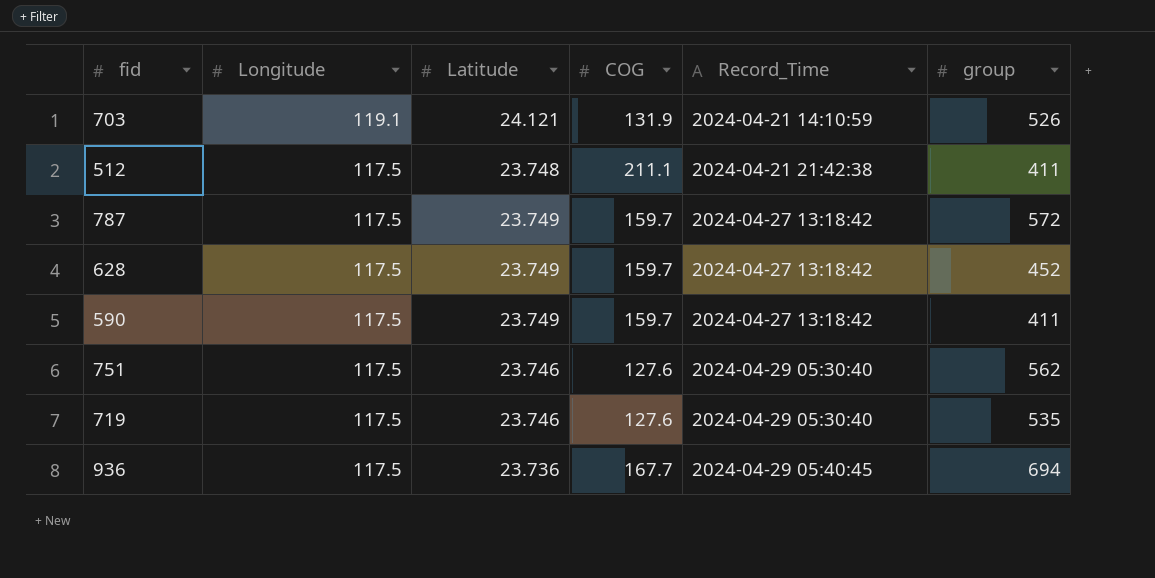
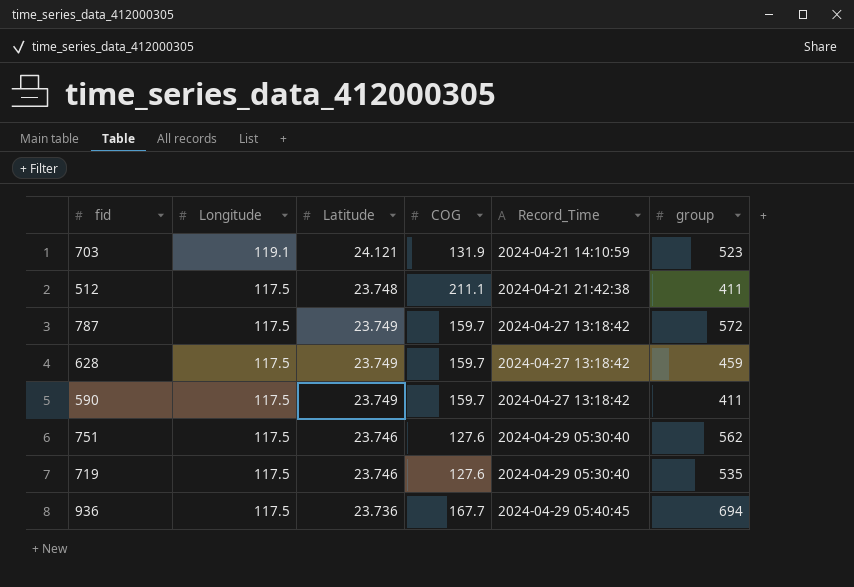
703 | group: 526 -> 523
628 | group: 452 -> 459

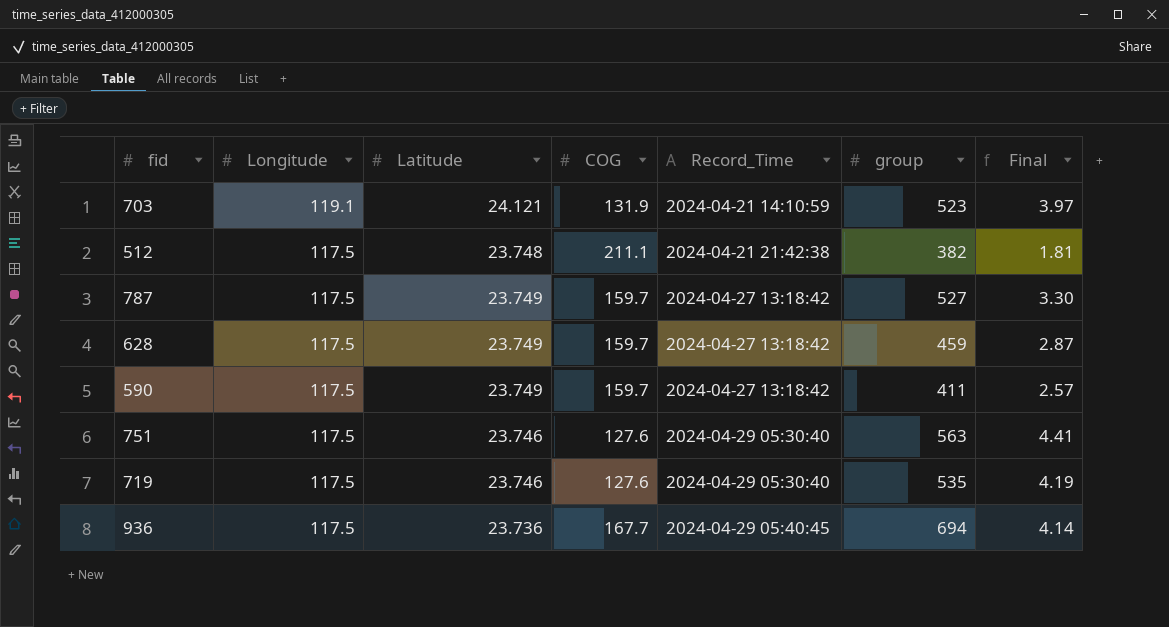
column Final | formula: none -> [group] / [COG]
512 | group: 411 -> 382
787 | group: 572 -> 527
751 | group: 562 -> 563

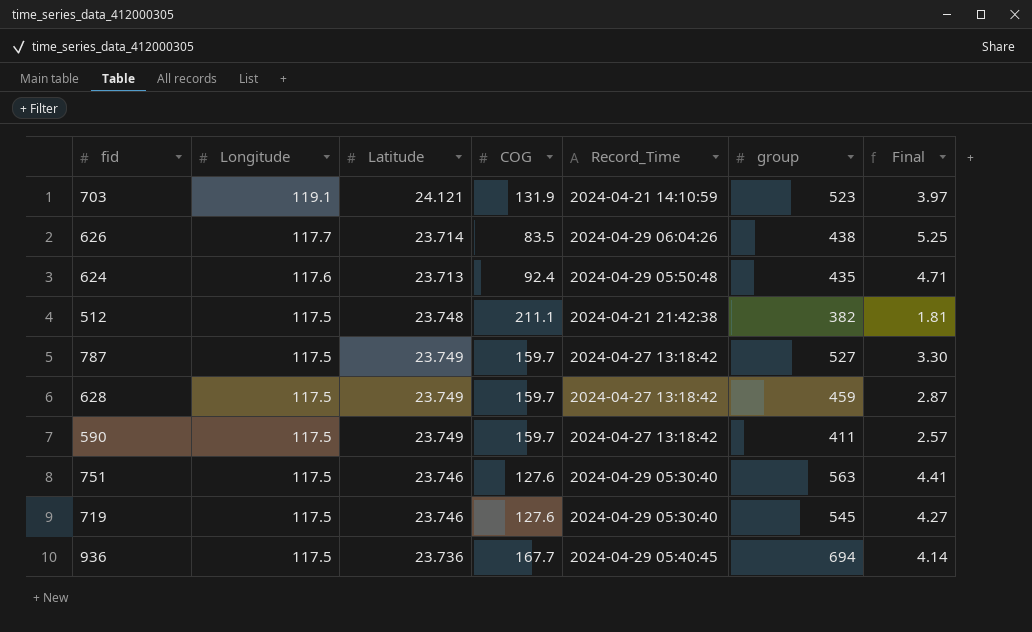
row 626: none -> 117.7 | 23.714 | 83.5 | 2024-04-29 06:04:26 | 438 | 5.25
row 624: none -> 117.6 | 23.713 | 92.4 | 2024-04-29 05:50:48 | 435 | 4.71
719 | group: 535 -> 545
719 | Final: 4.19 -> 4.27

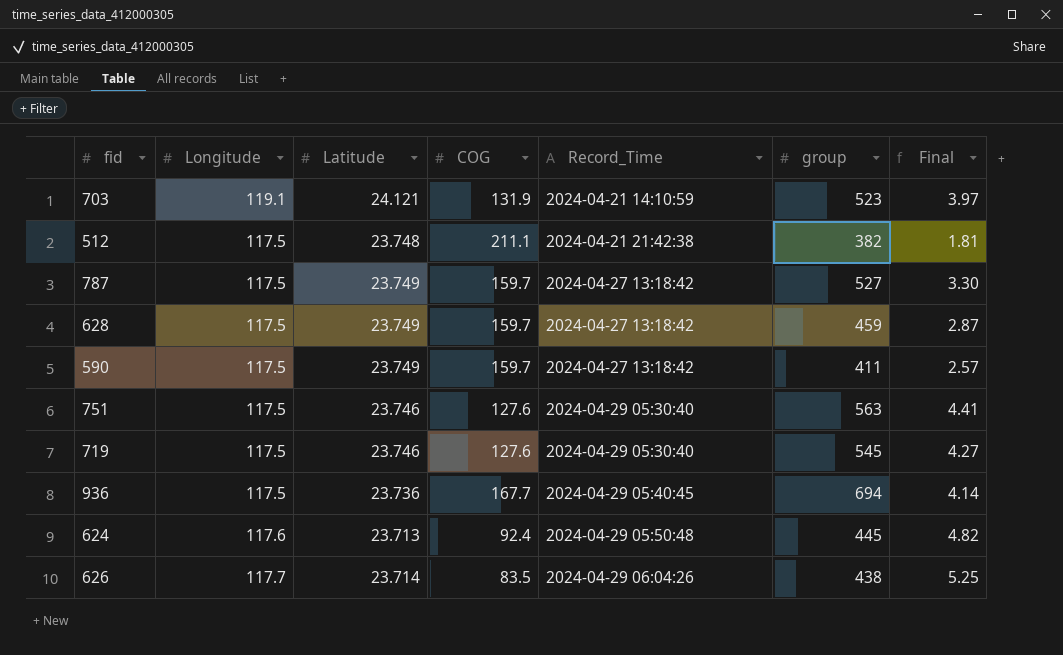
row order: Longitude descending -> Record_Time ascending
624 | group: 435 -> 445
624 | Final: 4.71 -> 4.82

